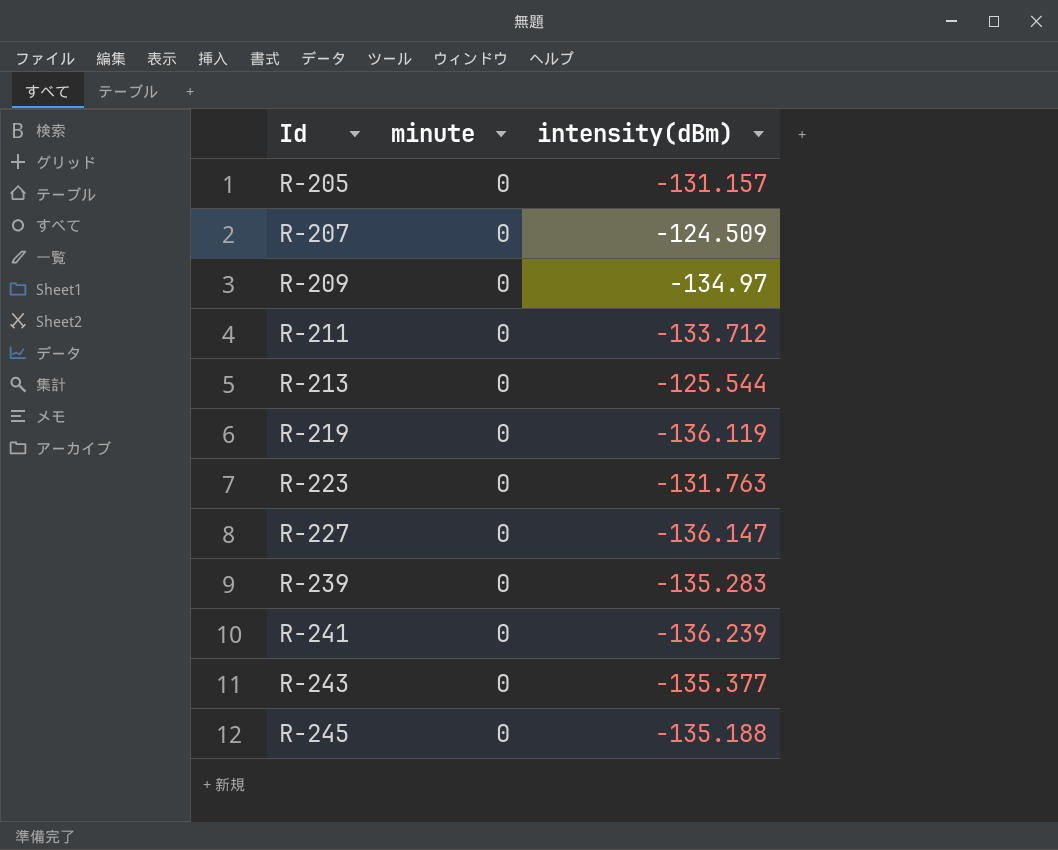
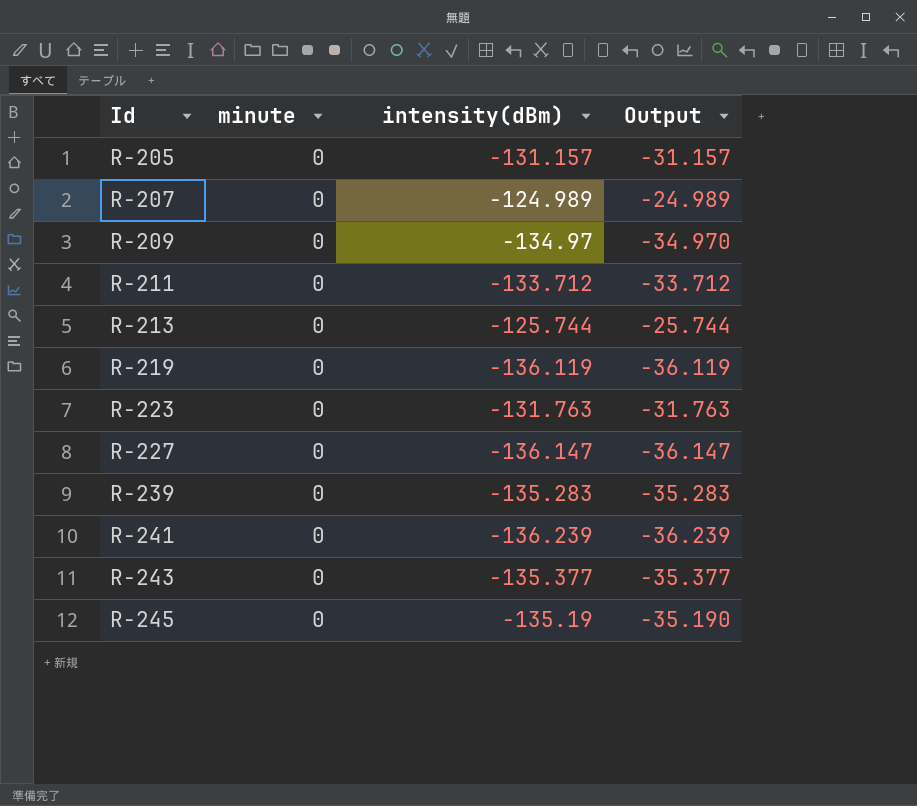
column Output | formula: none -> [intensity(dBm)] + 100
R-207 | intensity(dBm): -124.509 -> -124.989
R-213 | intensity(dBm): -125.544 -> -125.744
R-245 | intensity(dBm): -135.188 -> -135.19

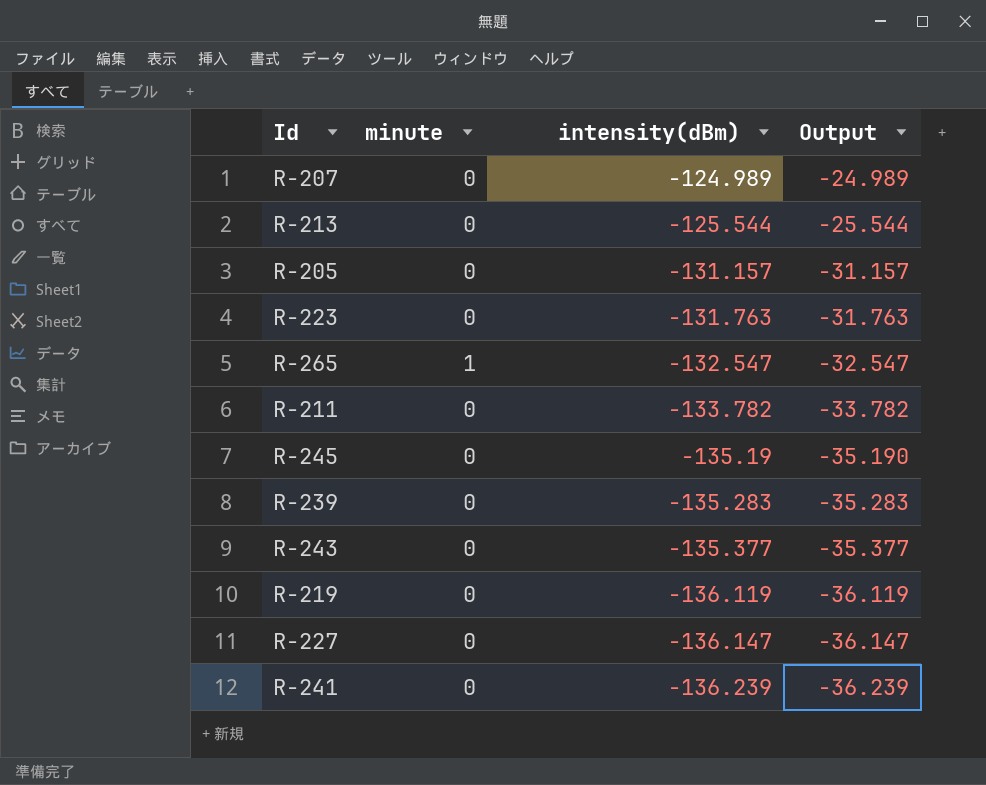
row order: Id ascending -> intensity(dBm) descending
row R-209: 0 | -134.97 | -34.970 -> none
R-213 | intensity(dBm): -125.744 -> -125.544
R-213 | Output: -25.744 -> -25.544
row R-265: none -> 1 | -132.547 | -32.547
R-211 | intensity(dBm): -133.712 -> -133.782
R-211 | Output: -33.712 -> -33.782

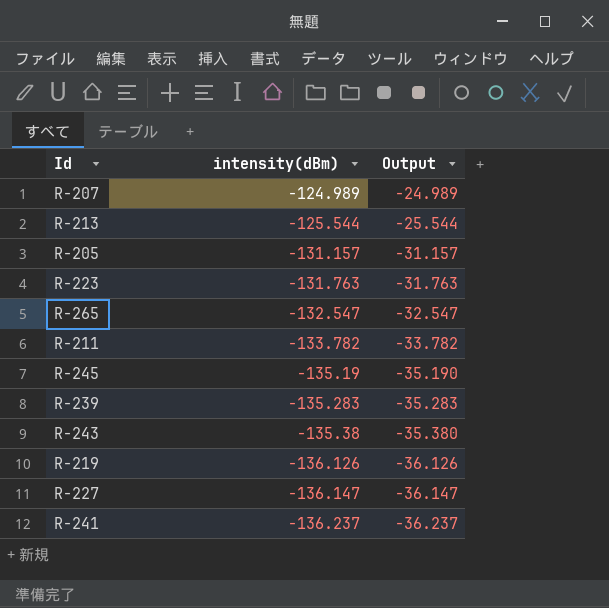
column minute | position: 2 -> none
R-243 | intensity(dBm): -135.377 -> -135.38
R-243 | Output: -35.377 -> -35.380
R-219 | intensity(dBm): -136.119 -> -136.126
R-219 | Output: -36.119 -> -36.126
R-241 | intensity(dBm): -136.239 -> -136.237
R-241 | Output: -36.239 -> -36.237

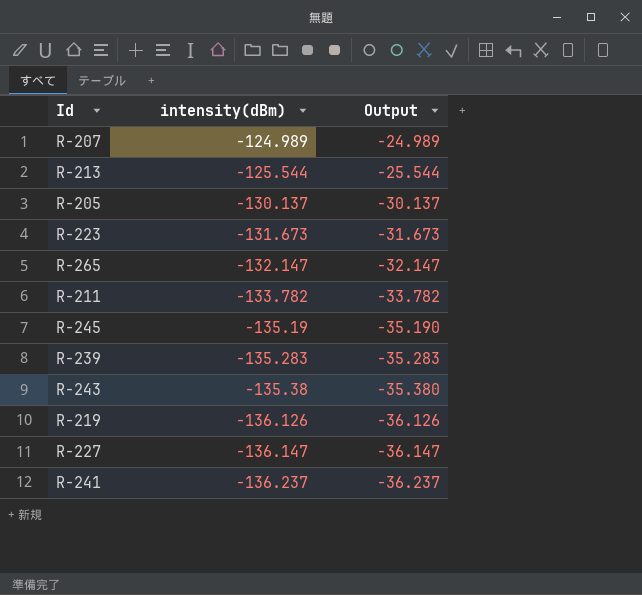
R-205 | intensity(dBm): -131.157 -> -130.137
R-205 | Output: -31.157 -> -30.137
R-223 | intensity(dBm): -131.763 -> -131.673
R-223 | Output: -31.763 -> -31.673
R-265 | intensity(dBm): -132.547 -> -132.147
R-265 | Output: -32.547 -> -32.147

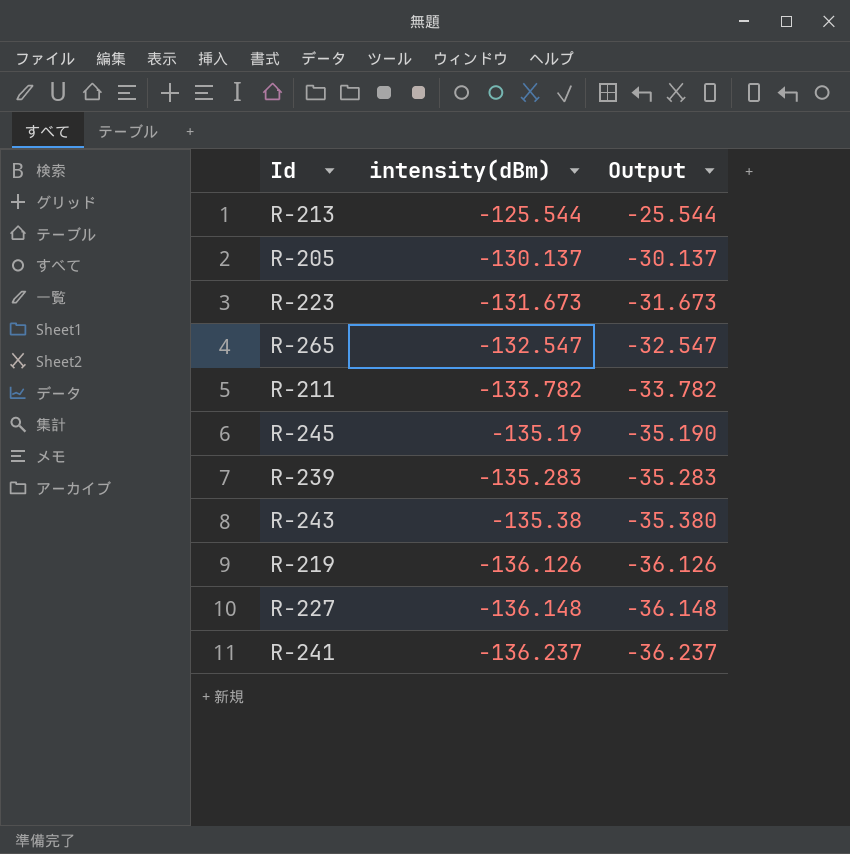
row R-207: -124.989 | -24.989 -> none
R-265 | intensity(dBm): -132.147 -> -132.547
R-265 | Output: -32.147 -> -32.547
R-227 | intensity(dBm): -136.147 -> -136.148
R-227 | Output: -36.147 -> -36.148

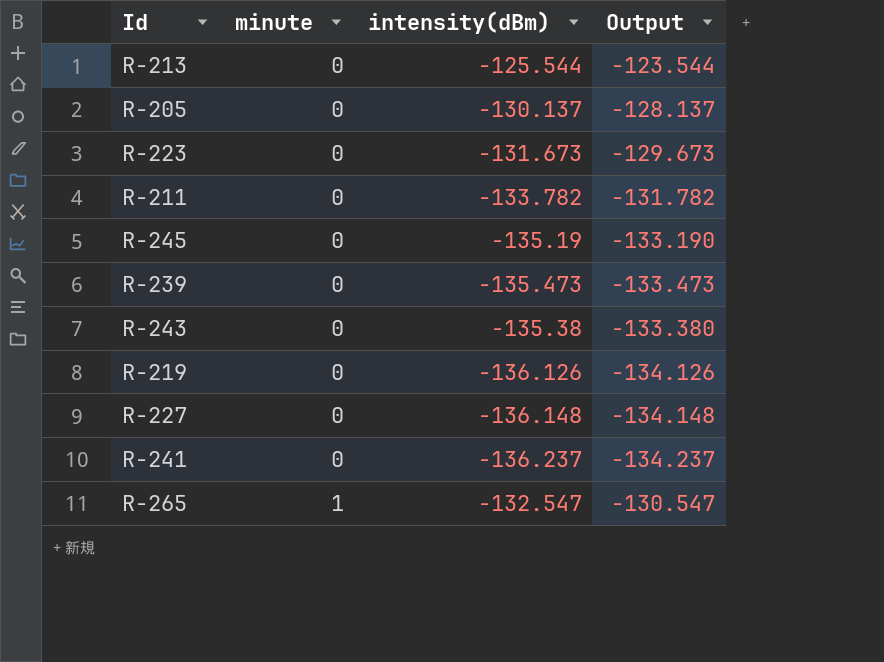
row order: intensity(dBm) descending -> minute ascending
column minute | position: none -> 2
column Output | formula: [intensity(dBm)] + 100 -> [intensity(dBm)] + 2
R-239 | intensity(dBm): -135.283 -> -135.473

